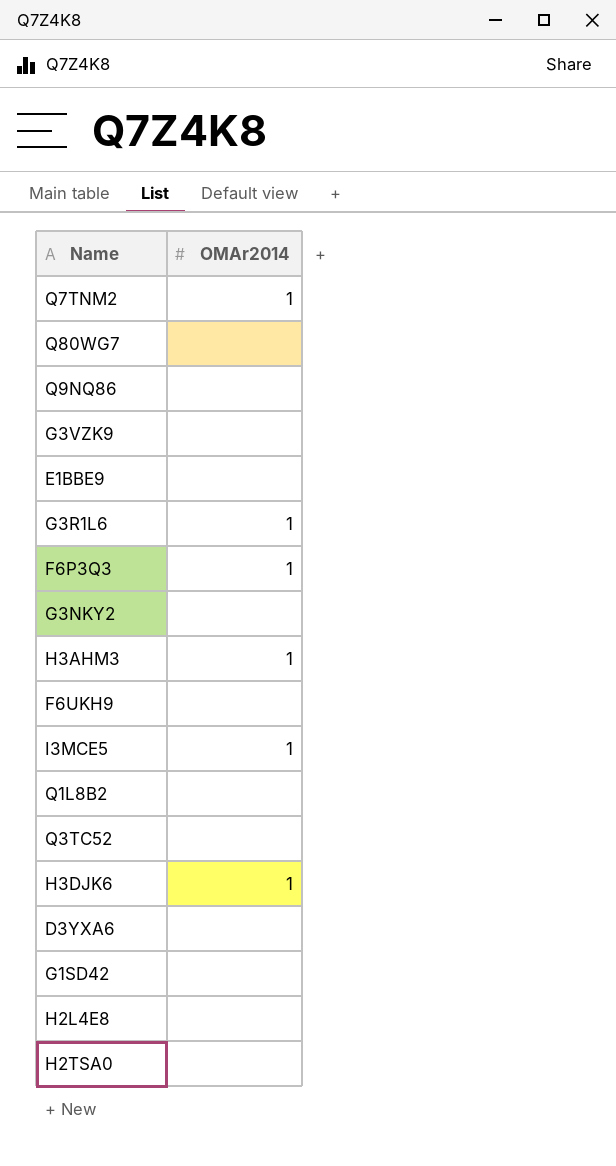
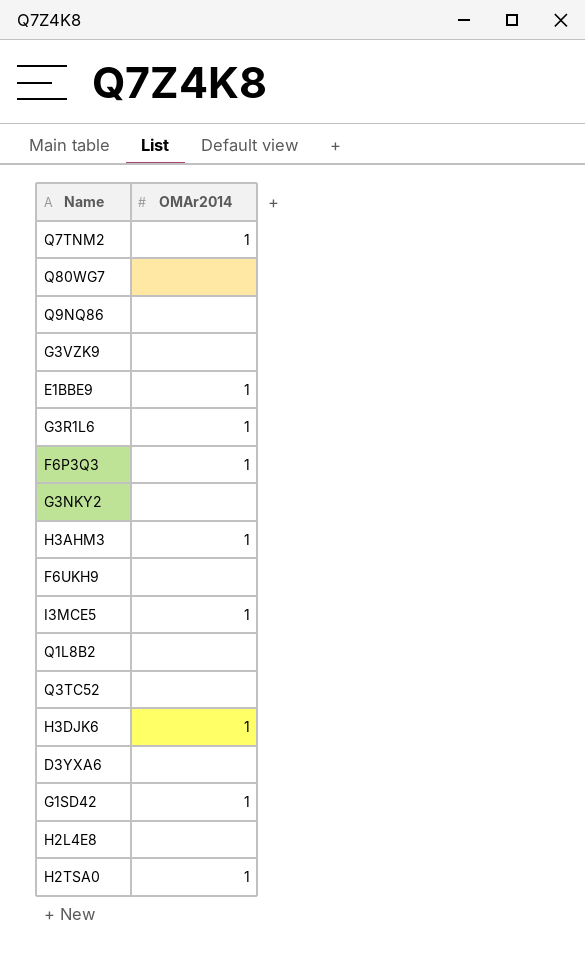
E1BBE9 | OMAr2014: none -> 1
G1SD42 | OMAr2014: none -> 1
H2TSA0 | OMAr2014: none -> 1

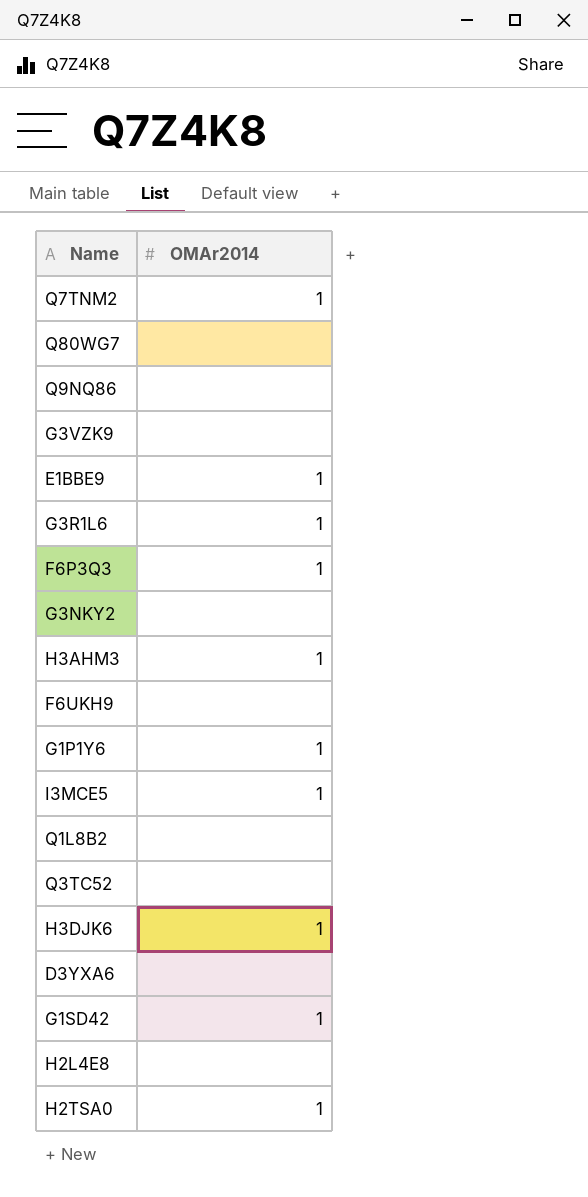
row G1P1Y6: none -> 1

